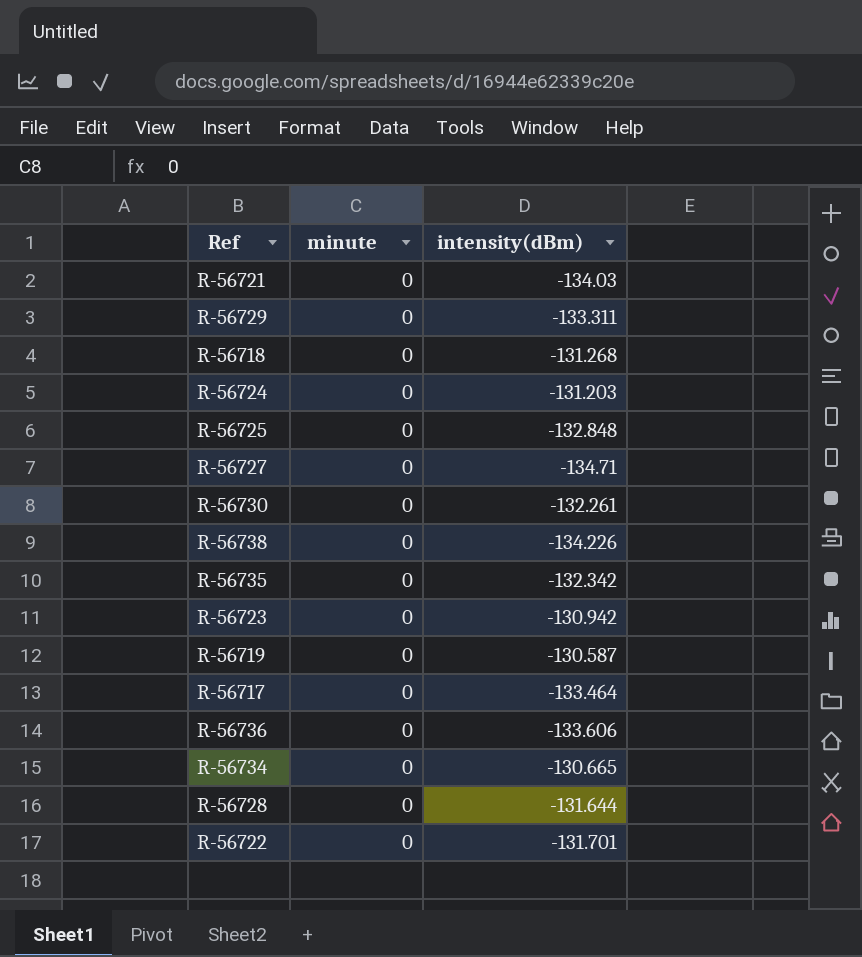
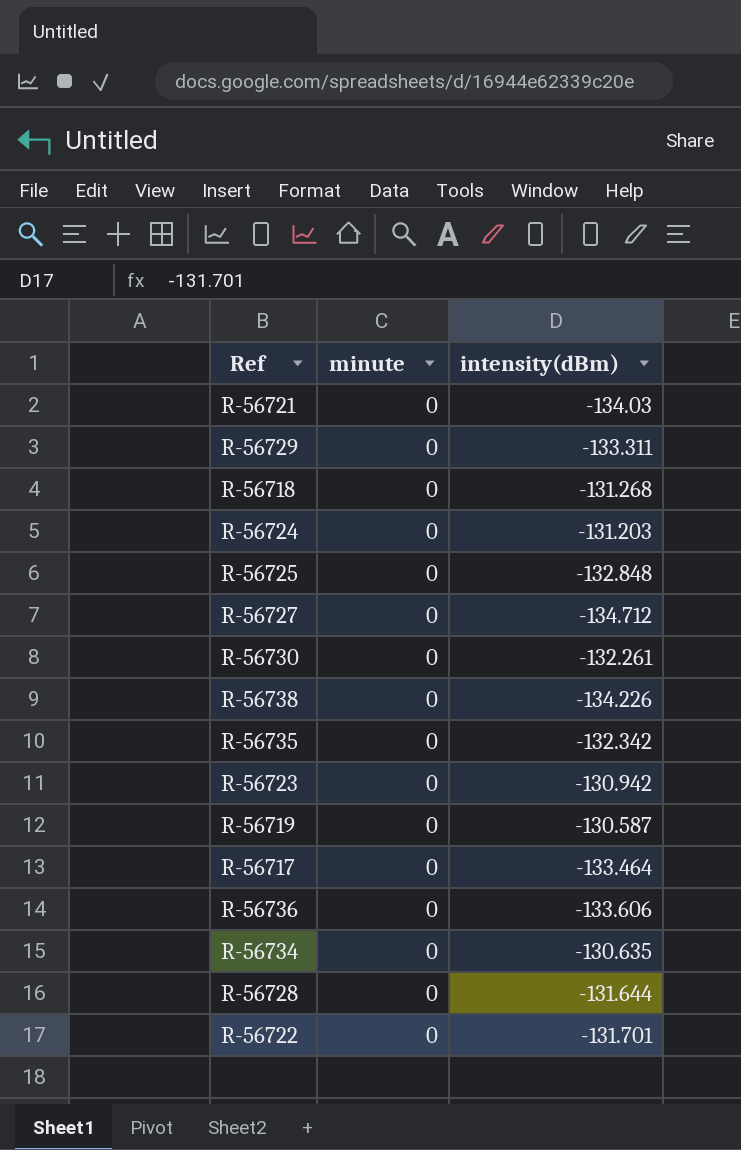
R-56727 | intensity(dBm): -134.71 -> -134.712
R-56734 | intensity(dBm): -130.665 -> -130.635

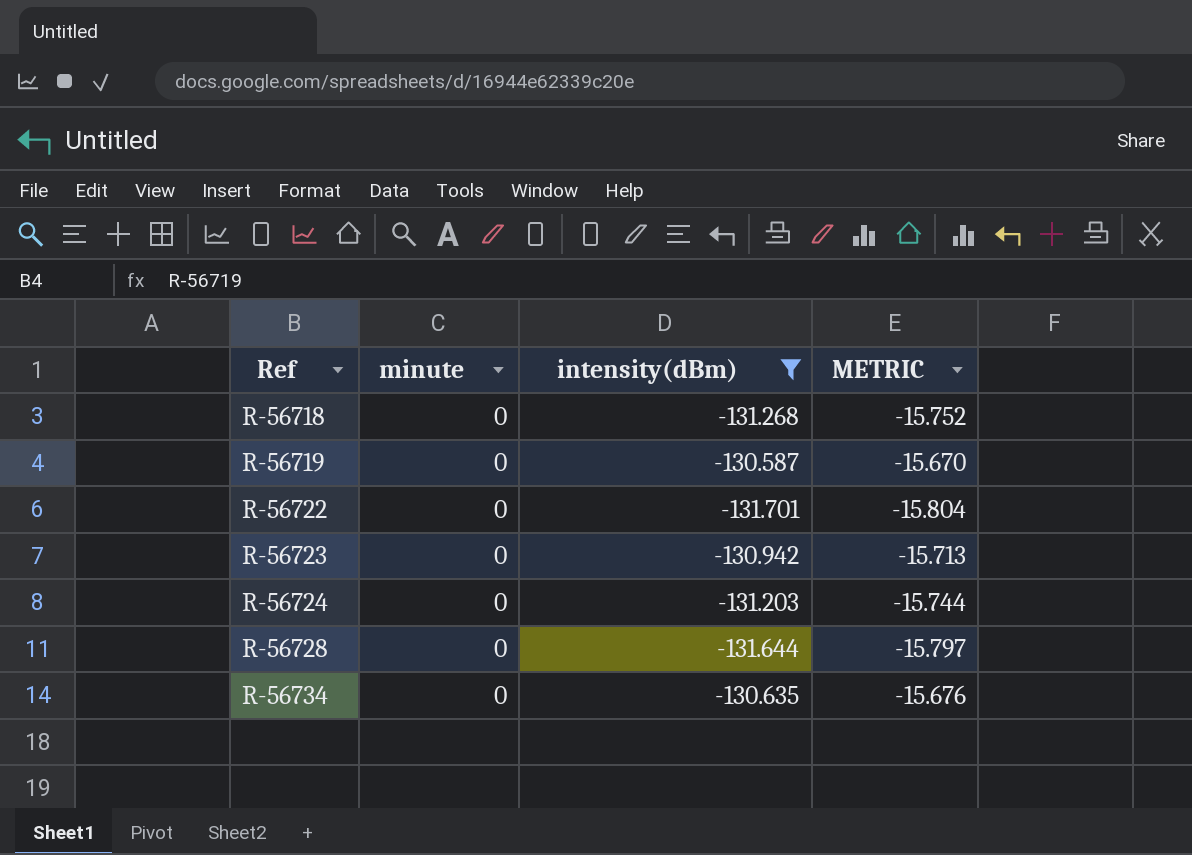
filter: none -> intensity(dBm) >= -131.701
row order: none -> Ref ascending
column METRIC | formula: none -> [intensity(dBm)] * 0.12

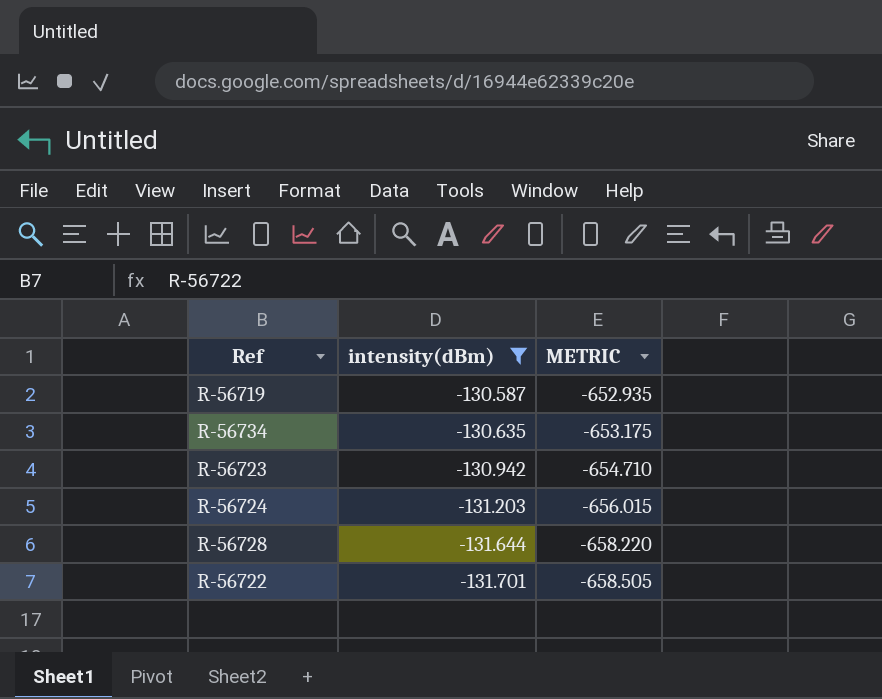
row order: Ref ascending -> intensity(dBm) descending
column minute | position: 2 -> none
column METRIC | formula: [intensity(dBm)] * 0.12 -> [intensity(dBm)] * 5
row R-56718: 0 | -131.268 | -15.752 -> none

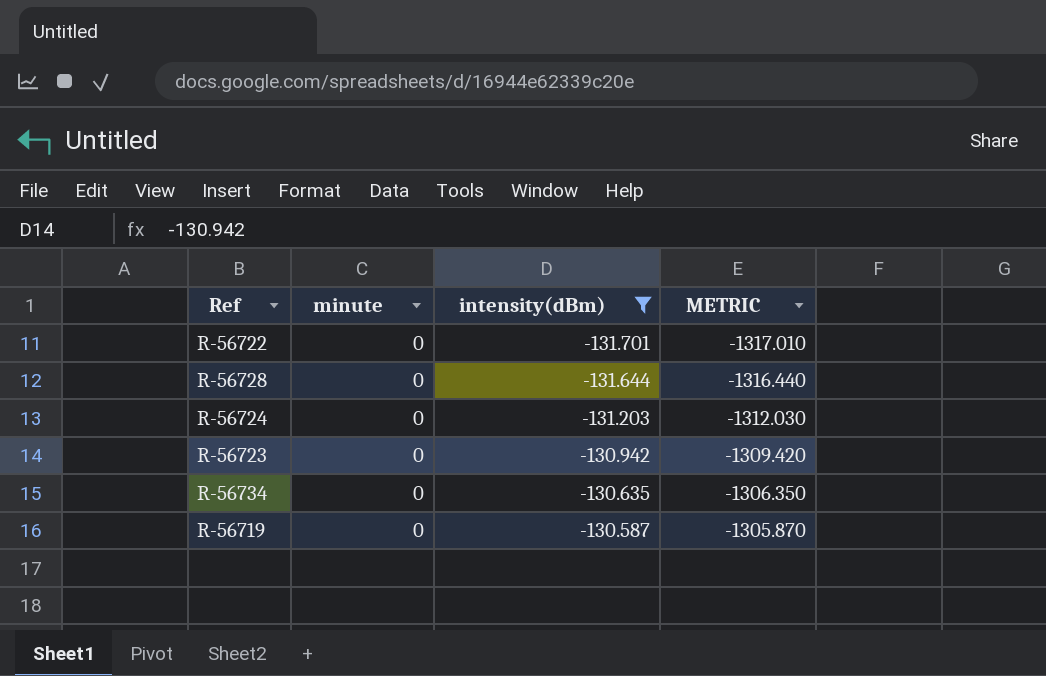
row order: intensity(dBm) descending -> intensity(dBm) ascending
column minute | position: none -> 2
column METRIC | formula: [intensity(dBm)] * 5 -> [intensity(dBm)] * 10

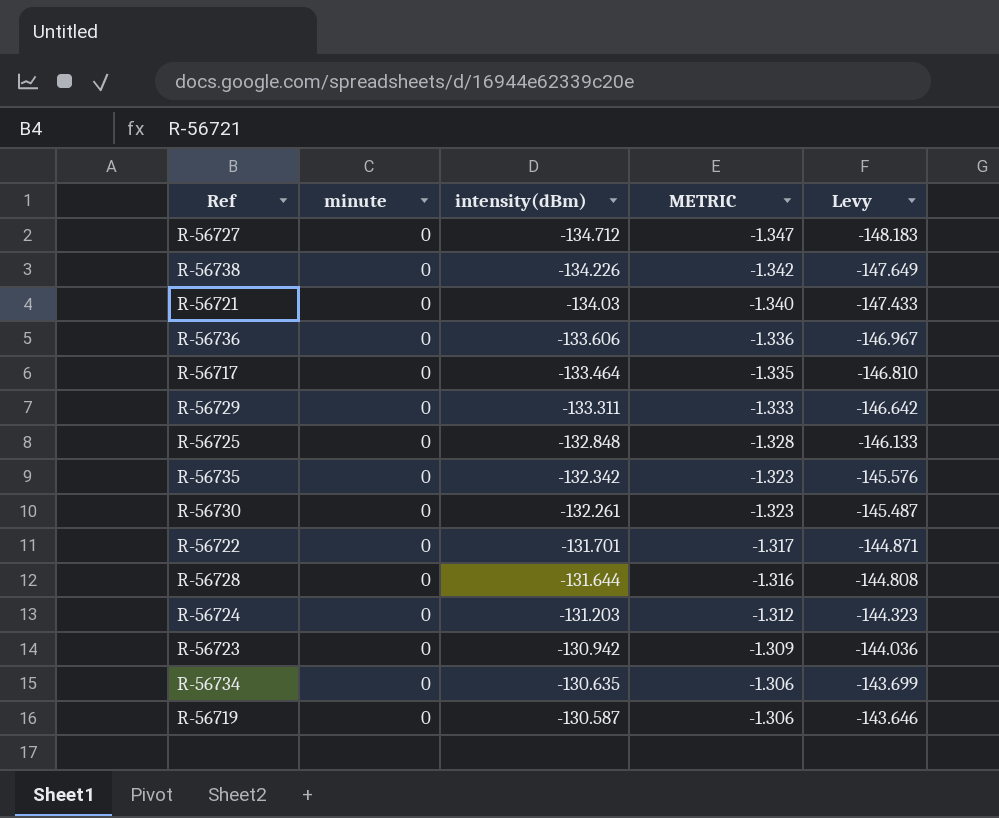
filter: intensity(dBm) >= -131.701 -> none
column METRIC | formula: [intensity(dBm)] * 10 -> [intensity(dBm)] * 0.01
column Levy | formula: none -> [intensity(dBm)] * 1.1

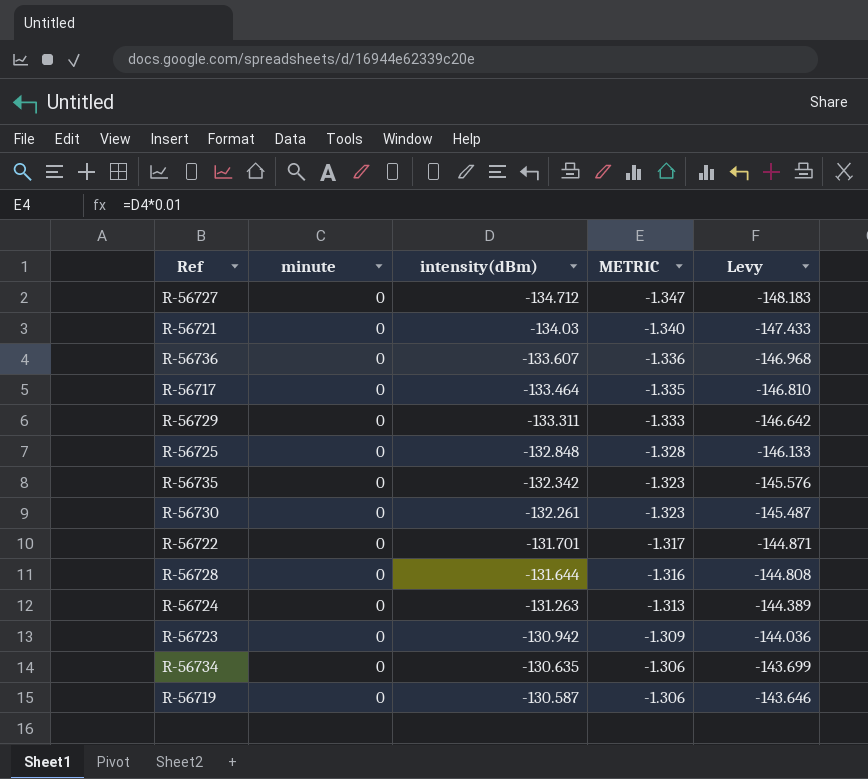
row R-56738: 0 | -134.226 | -1.342 | -147.649 -> none
R-56736 | intensity(dBm): -133.606 -> -133.607
R-56736 | Levy: -146.967 -> -146.968
R-56724 | intensity(dBm): -131.203 -> -131.263
R-56724 | METRIC: -1.312 -> -1.313
R-56724 | Levy: -144.323 -> -144.389

